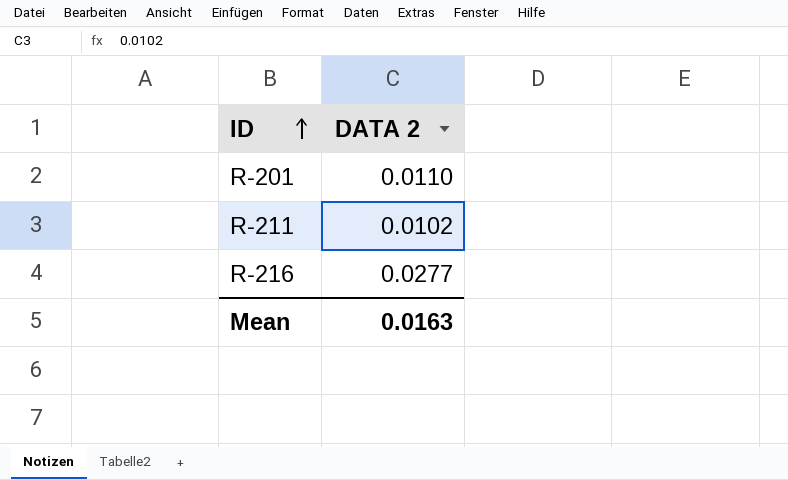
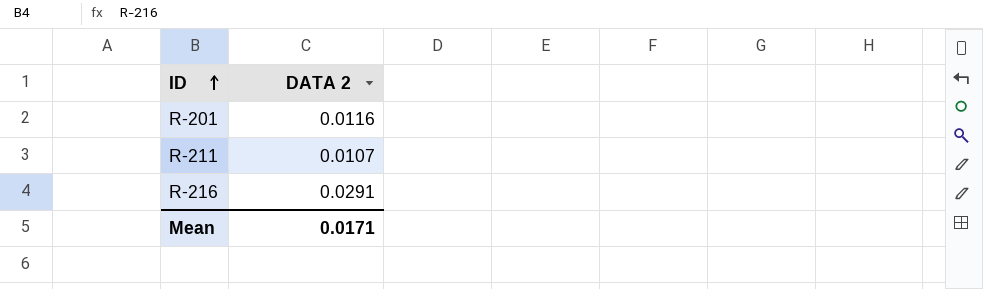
R-201 | DATA 2: 0.0110 -> 0.0116
R-211 | DATA 2: 0.0102 -> 0.0107
R-216 | DATA 2: 0.0277 -> 0.0291
Mean | DATA 2: 0.0163 -> 0.0171

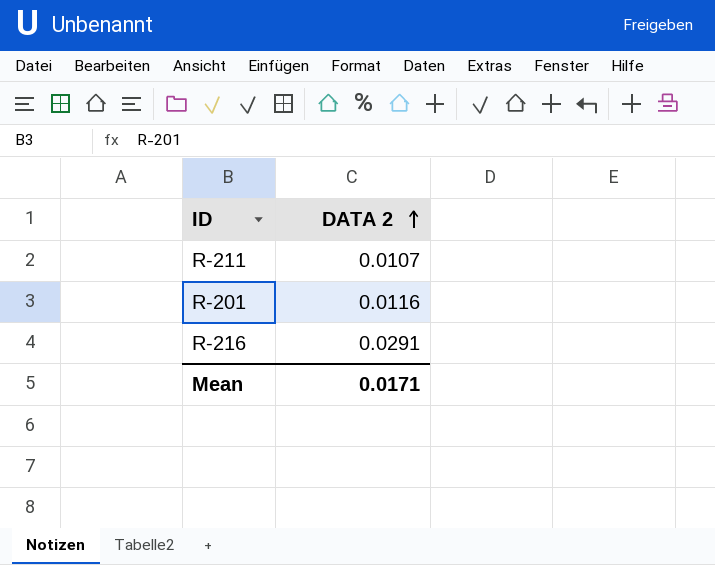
row order: ID ascending -> DATA 2 ascending

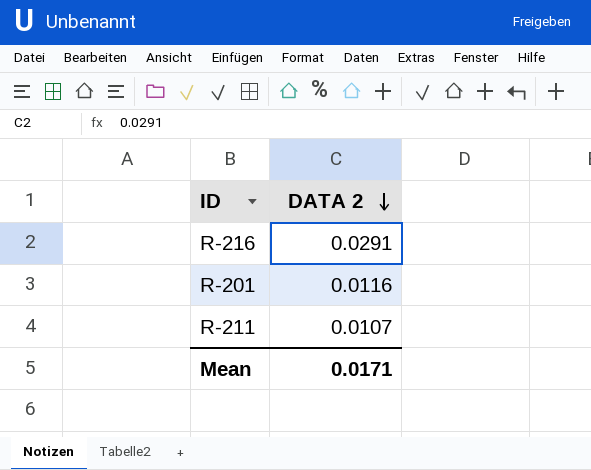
row order: DATA 2 ascending -> DATA 2 descending

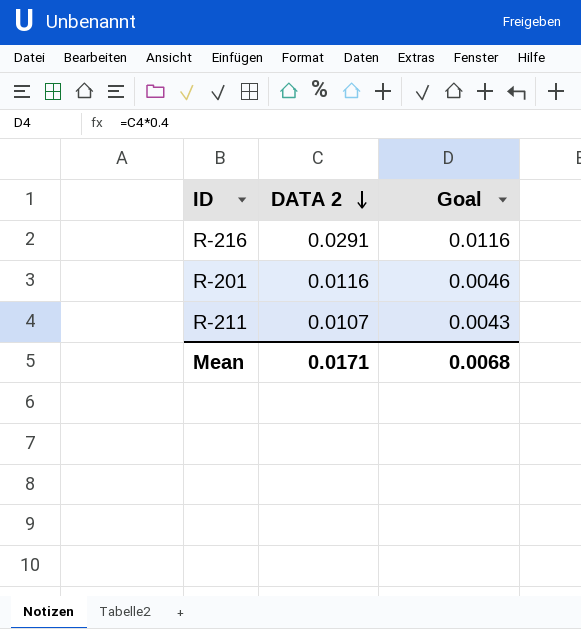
column Goal | formula: none -> [DATA 2] * 0.4

